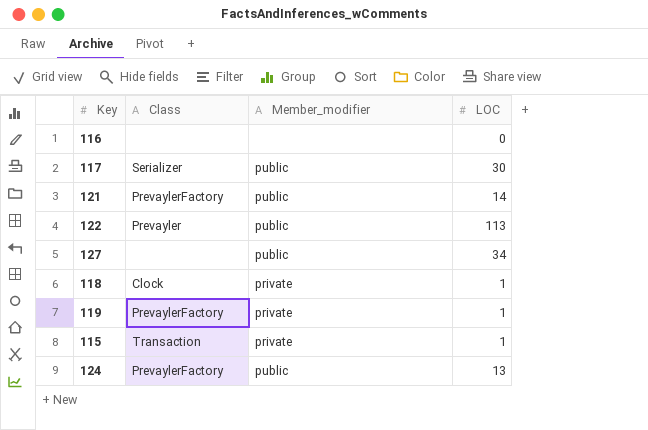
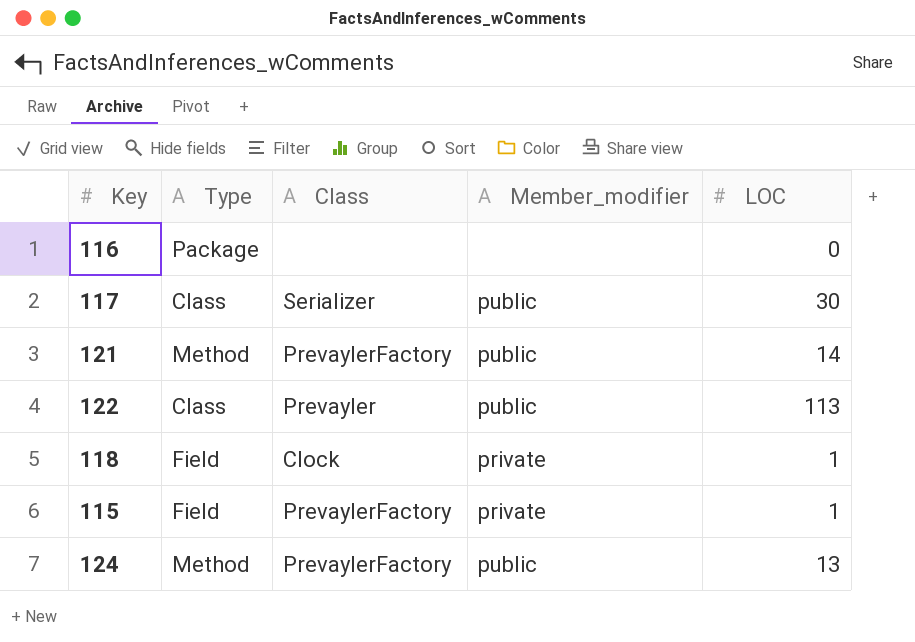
column Type | position: none -> 2
row 127: none | public | 34 -> none
row 119: PrevaylerFactory | private | 1 -> none
115 | Class: Transaction -> PrevaylerFactory

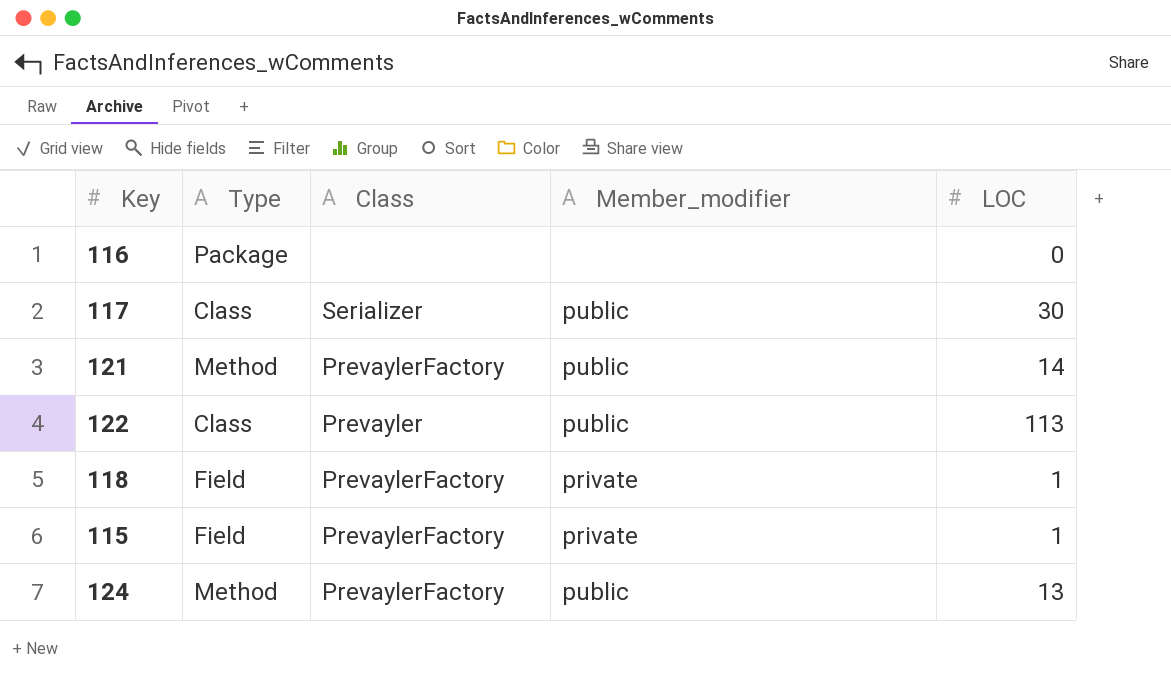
118 | Class: Clock -> PrevaylerFactory

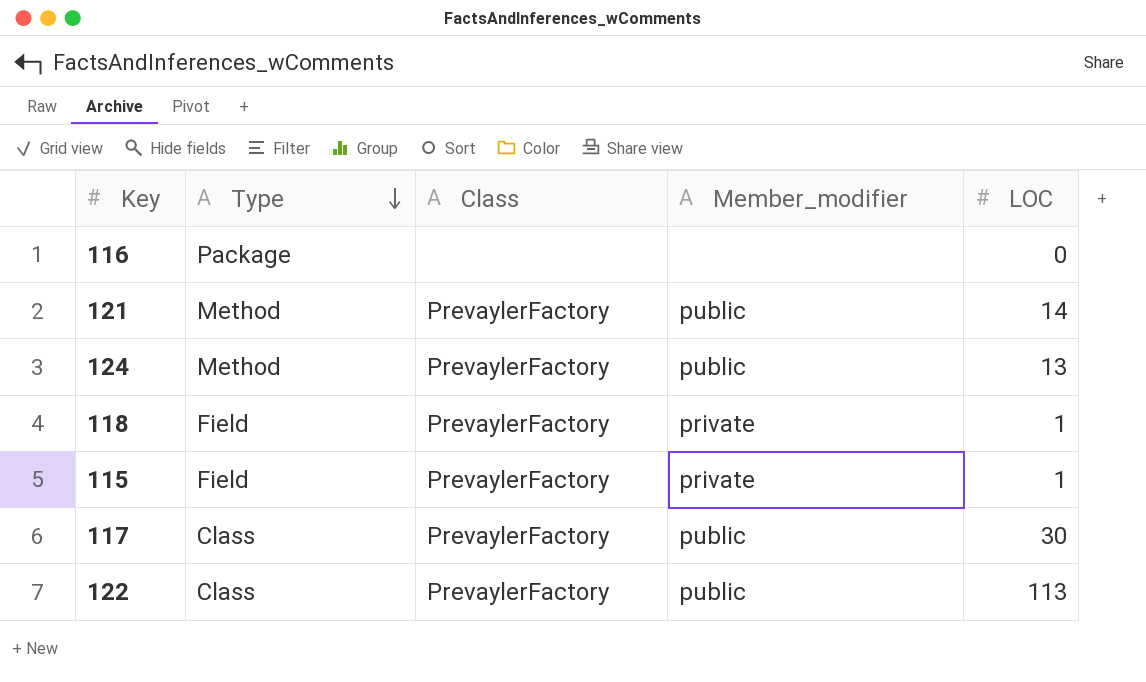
row order: none -> Type descending
117 | Class: Serializer -> PrevaylerFactory
122 | Class: Prevayler -> PrevaylerFactory

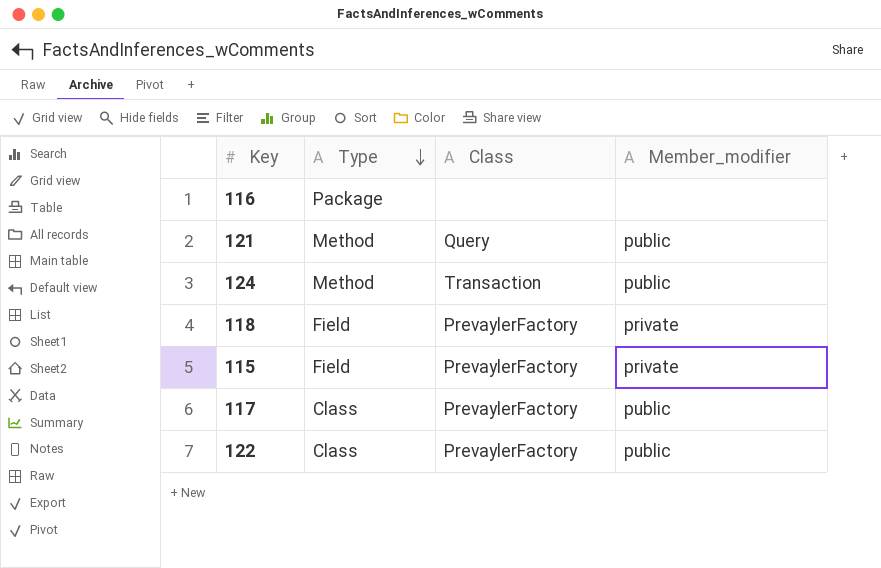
column LOC | position: 5 -> none
121 | Class: PrevaylerFactory -> Query
124 | Class: PrevaylerFactory -> Transaction

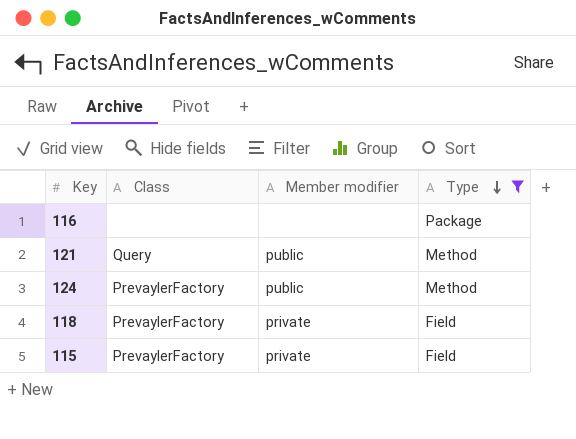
filter: none -> Type != Class
column name: Member_modifier -> Member modifier
column Type | position: 2 -> 4
124 | Class: Transaction -> PrevaylerFactory

